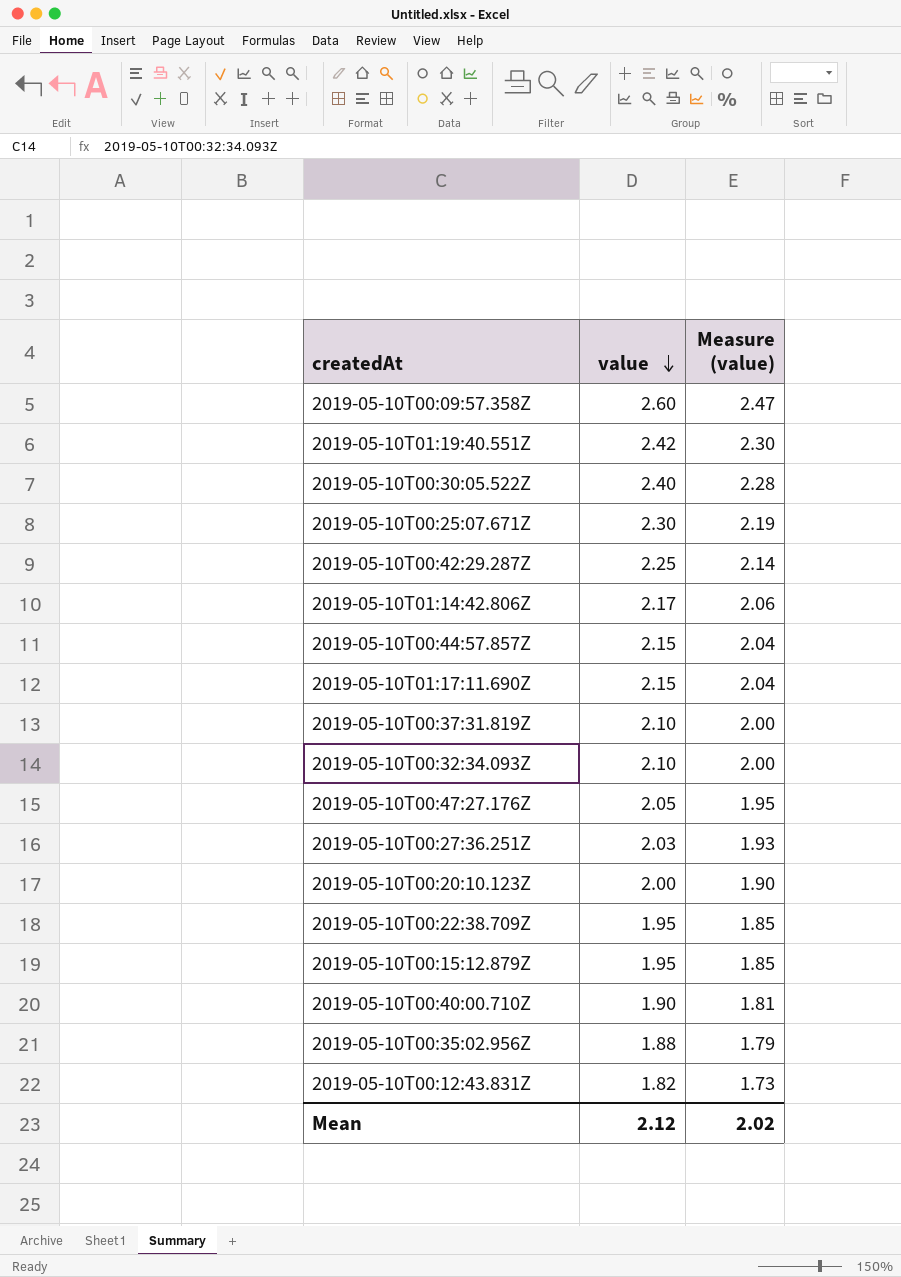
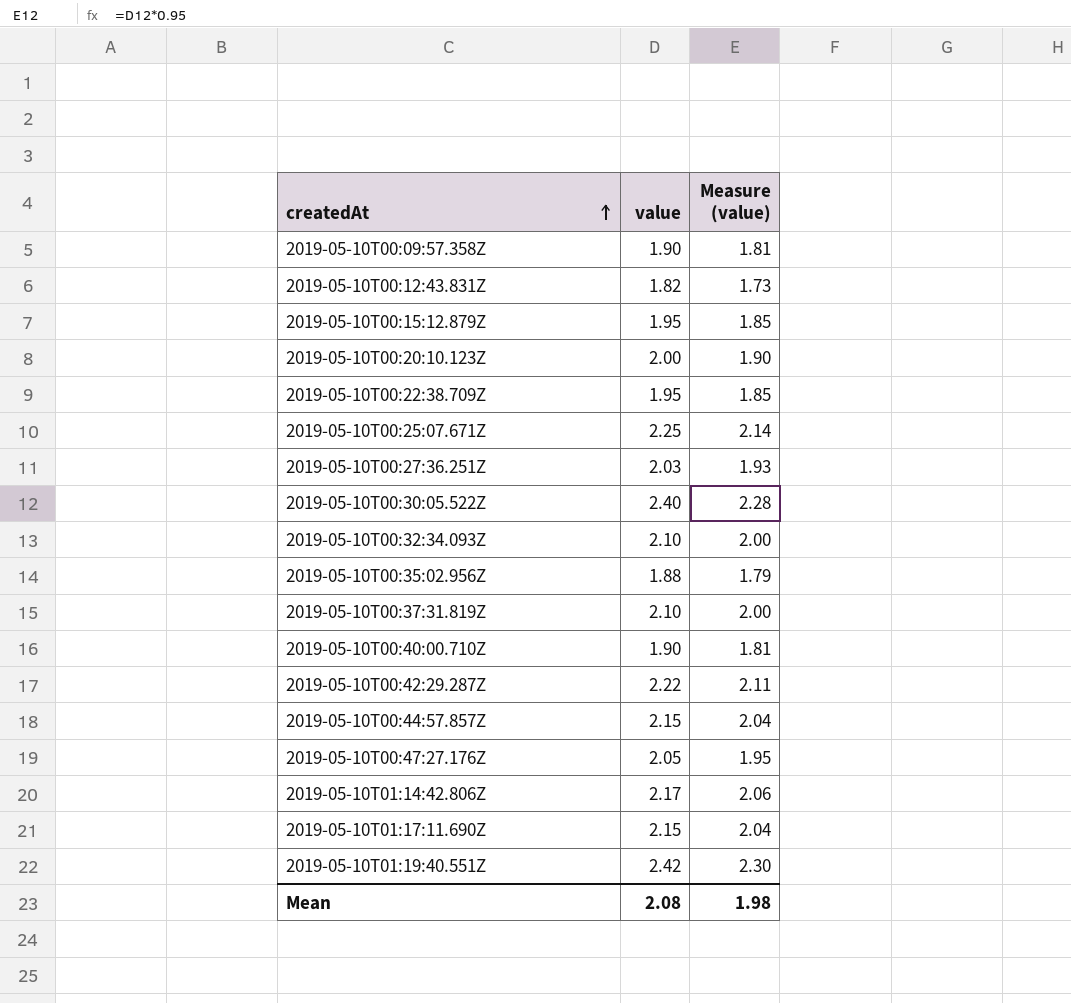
row order: value descending -> createdAt ascending
2019-05-10T00:09:57.358Z | value: 2.60 -> 1.90
2019-05-10T00:09:57.358Z | Measure (value): 2.47 -> 1.81
2019-05-10T00:25:07.671Z | value: 2.30 -> 2.25
2019-05-10T00:25:07.671Z | Measure (value): 2.19 -> 2.14
2019-05-10T00:42:29.287Z | value: 2.25 -> 2.22
2019-05-10T00:42:29.287Z | Measure (value): 2.14 -> 2.11
Mean | value: 2.12 -> 2.08
Mean | Measure (value): 2.02 -> 1.98

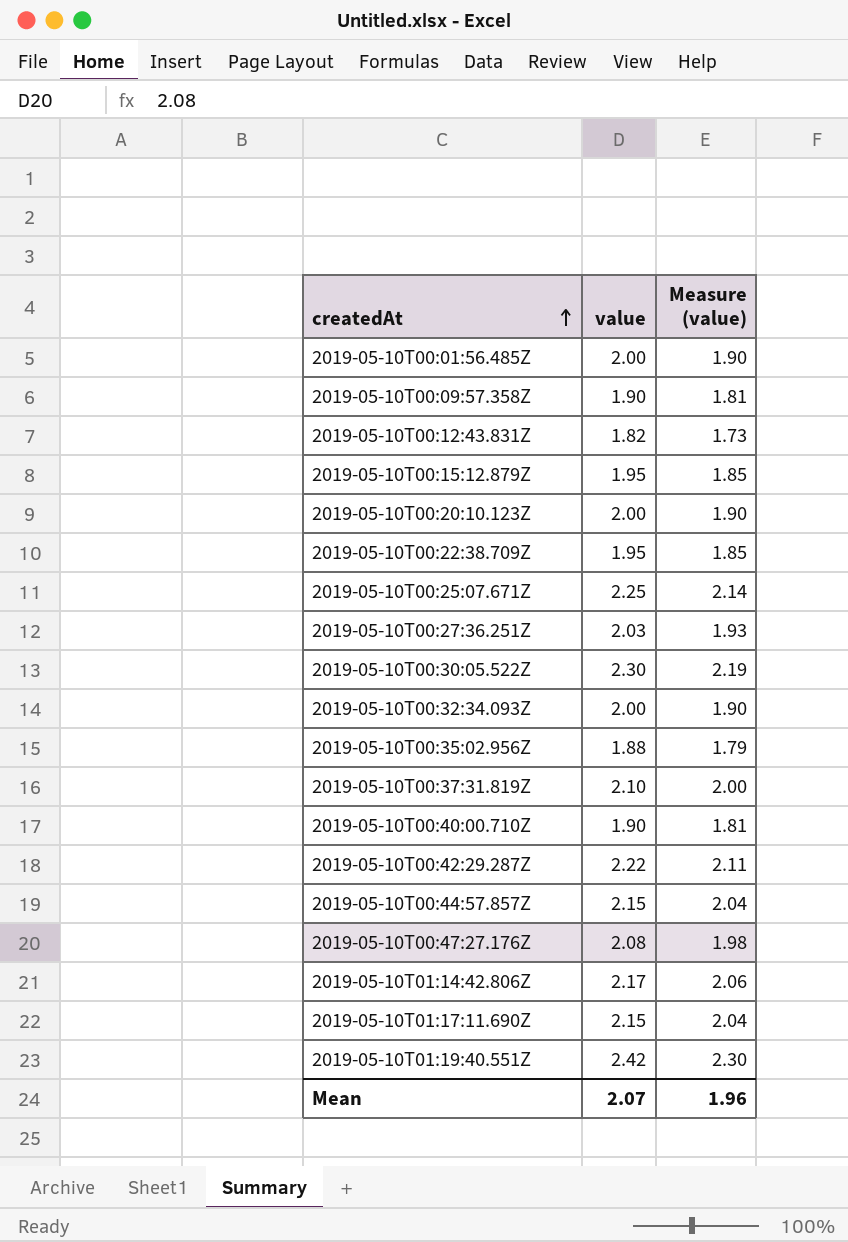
row 2019-05-10T00:01:56.485Z: none -> 2.00 | 1.90
2019-05-10T00:30:05.522Z | value: 2.40 -> 2.30
2019-05-10T00:30:05.522Z | Measure (value): 2.28 -> 2.19
2019-05-10T00:32:34.093Z | value: 2.10 -> 2.00
2019-05-10T00:32:34.093Z | Measure (value): 2.00 -> 1.90
2019-05-10T00:47:27.176Z | value: 2.05 -> 2.08
2019-05-10T00:47:27.176Z | Measure (value): 1.95 -> 1.98
Mean | value: 2.08 -> 2.07
Mean | Measure (value): 1.98 -> 1.96

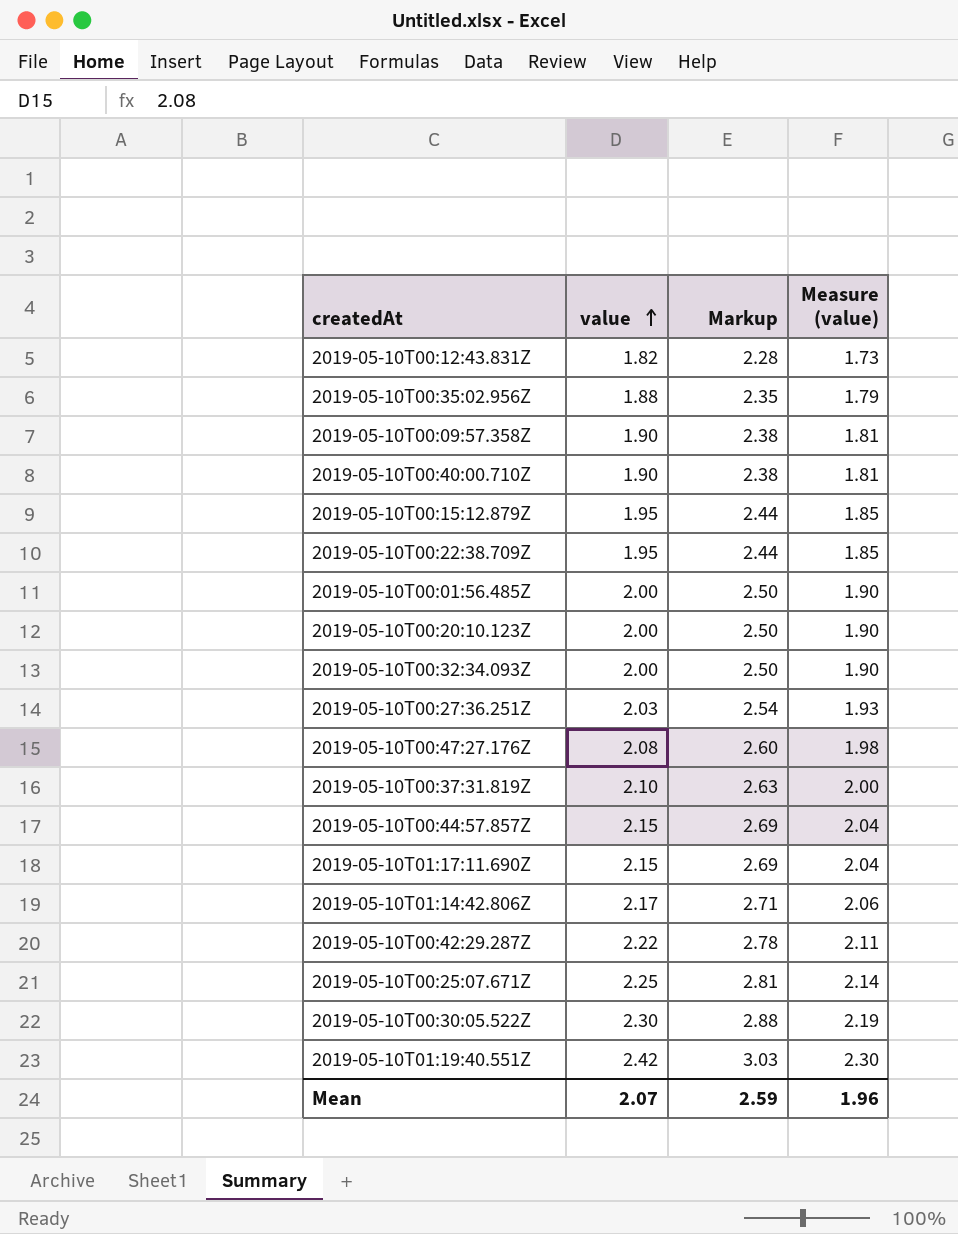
row order: createdAt ascending -> value ascending
column Markup | formula: none -> [value] * 1.25

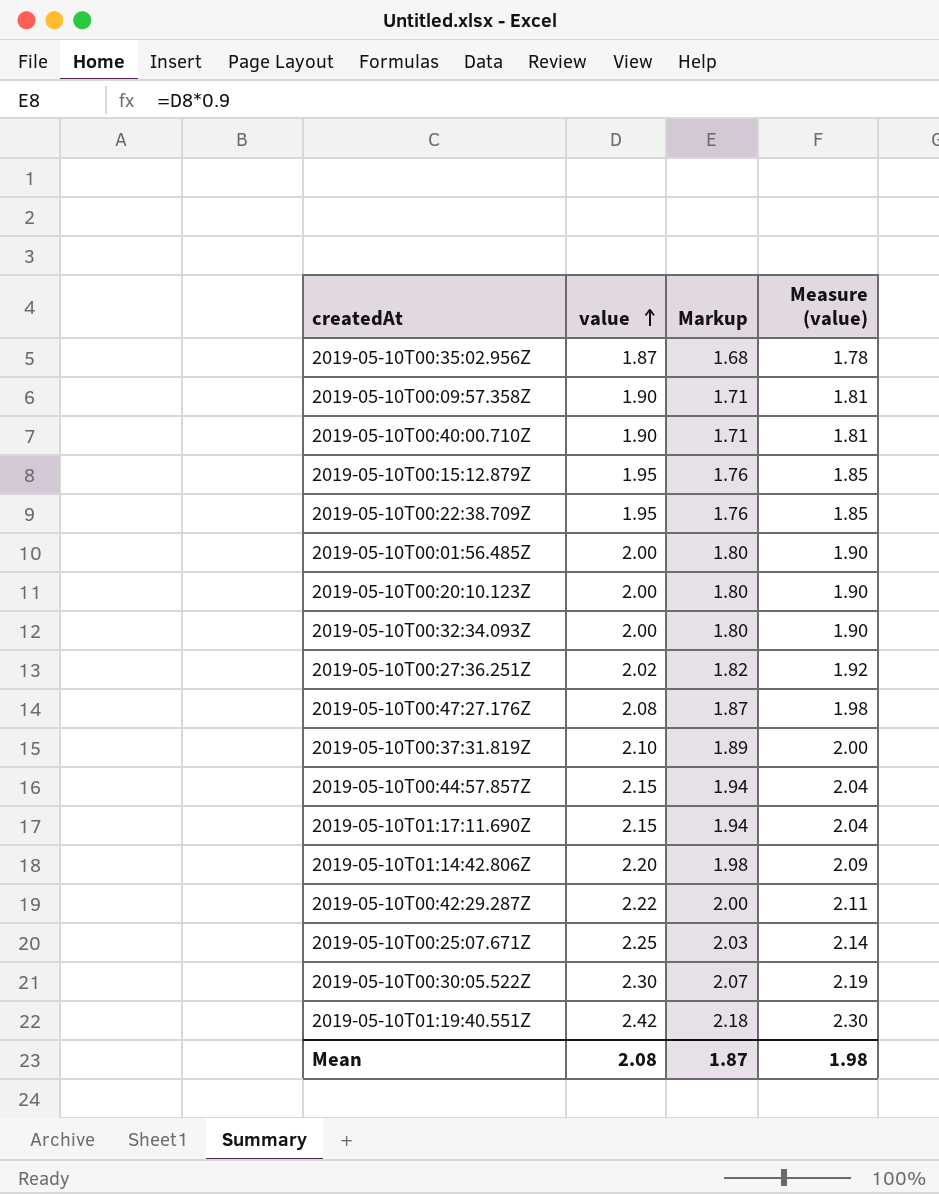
column Markup | formula: [value] * 1.25 -> [value] * 0.9
row 2019-05-10T00:12:43.831Z: 1.82 | 2.28 | 1.73 -> none
2019-05-10T00:35:02.956Z | value: 1.88 -> 1.87
2019-05-10T00:35:02.956Z | Measure (value): 1.79 -> 1.78
2019-05-10T00:27:36.251Z | value: 2.03 -> 2.02
2019-05-10T00:27:36.251Z | Measure (value): 1.93 -> 1.92
2019-05-10T01:14:42.806Z | value: 2.17 -> 2.20
2019-05-10T01:14:42.806Z | Measure (value): 2.06 -> 2.09
Mean | value: 2.07 -> 2.08
Mean | Markup: 2.59 -> 1.87
Mean | Measure (value): 1.96 -> 1.98

